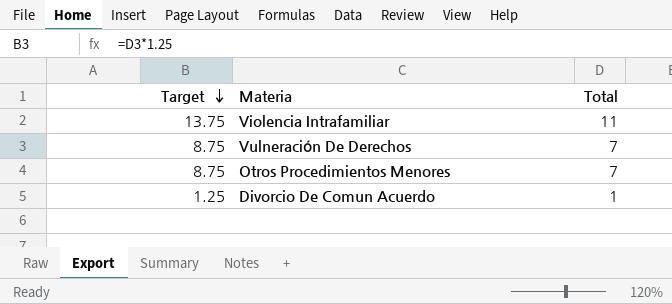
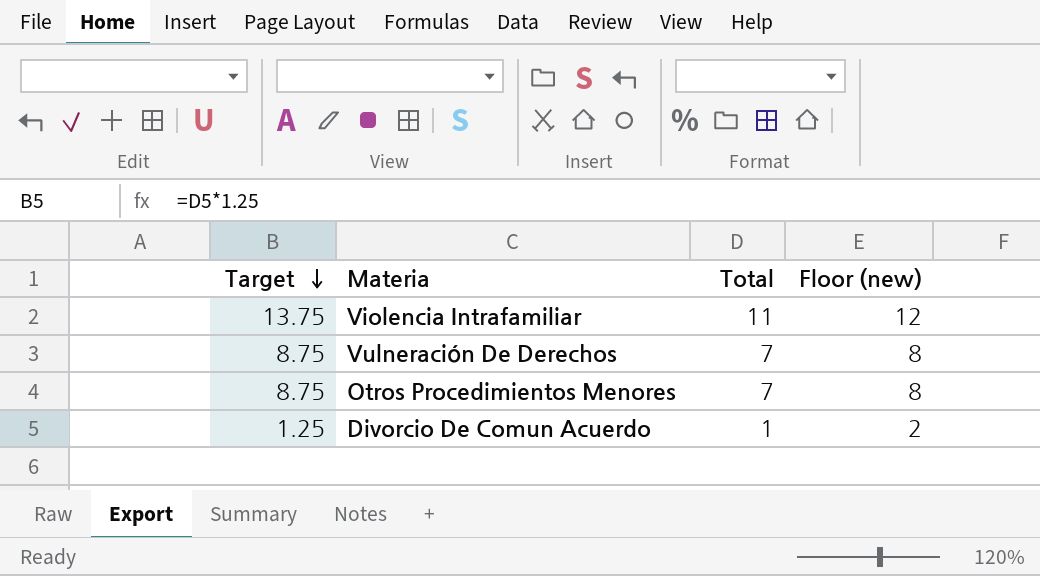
column Floor (new) | formula: none -> [Total] + 1

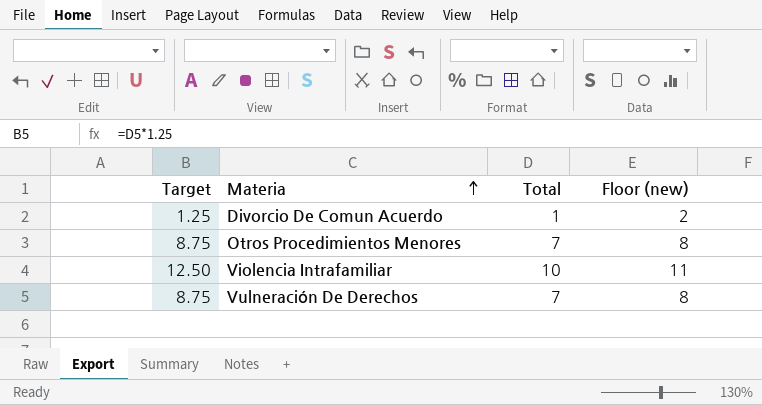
row order: Target descending -> Materia ascending
Violencia Intrafamiliar | Target: 13.75 -> 12.50
Violencia Intrafamiliar | Total: 11 -> 10
Violencia Intrafamiliar | Floor (new): 12 -> 11

